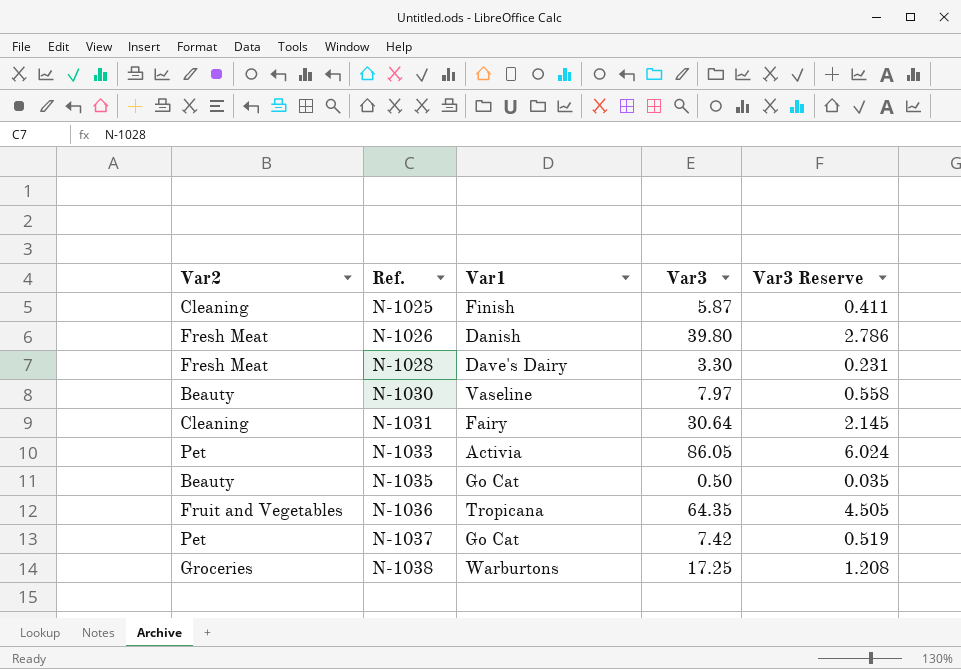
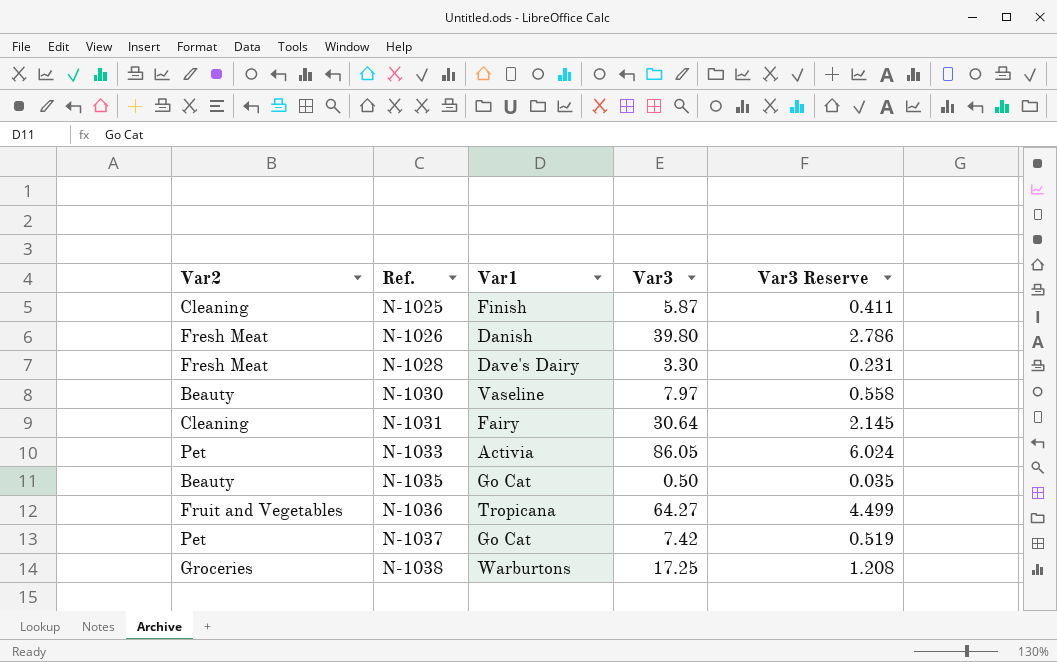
N-1036 | Var3: 64.35 -> 64.27
N-1036 | Var3 Reserve: 4.505 -> 4.499

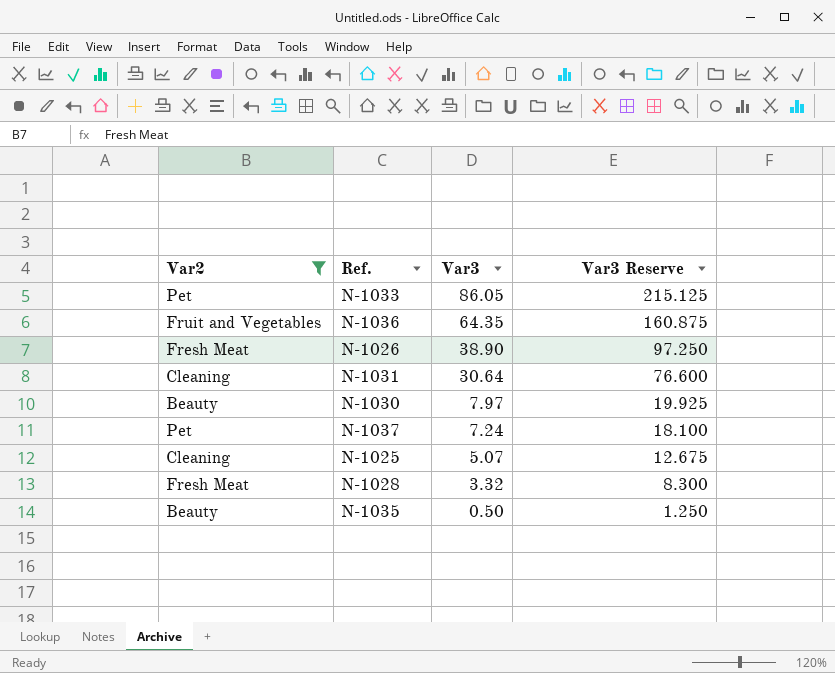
filter: none -> Var2 != Groceries
row order: Ref. ascending -> Var3 descending
column Var1 | position: 3 -> none
column Var3 Reserve | formula: [Var3] * 0.07 -> [Var3] * 2.5
N-1036 | Var3: 64.27 -> 64.35
N-1026 | Var3: 39.80 -> 38.90
N-1037 | Var3: 7.42 -> 7.24
N-1025 | Var3: 5.87 -> 5.07
N-1028 | Var3: 3.30 -> 3.32

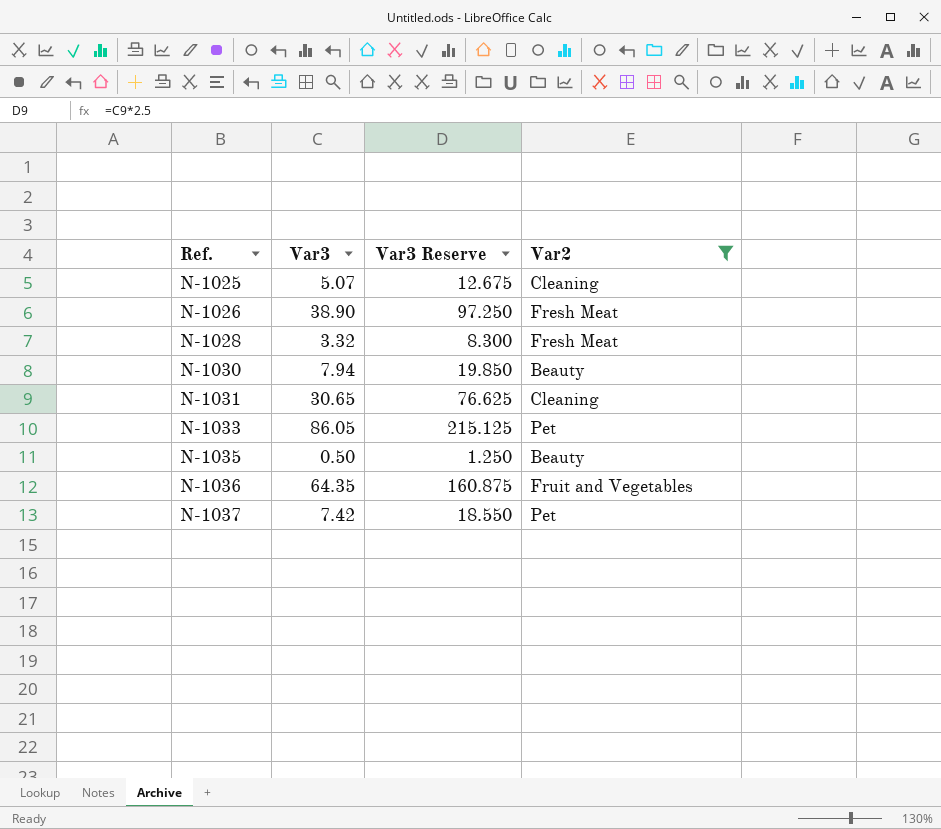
row order: Var3 descending -> Ref. ascending
column Var2 | position: 1 -> 4
N-1030 | Var3: 7.97 -> 7.94
N-1030 | Var3 Reserve: 19.925 -> 19.850
N-1031 | Var3: 30.64 -> 30.65
N-1031 | Var3 Reserve: 76.600 -> 76.625
N-1037 | Var3: 7.24 -> 7.42
N-1037 | Var3 Reserve: 18.100 -> 18.550

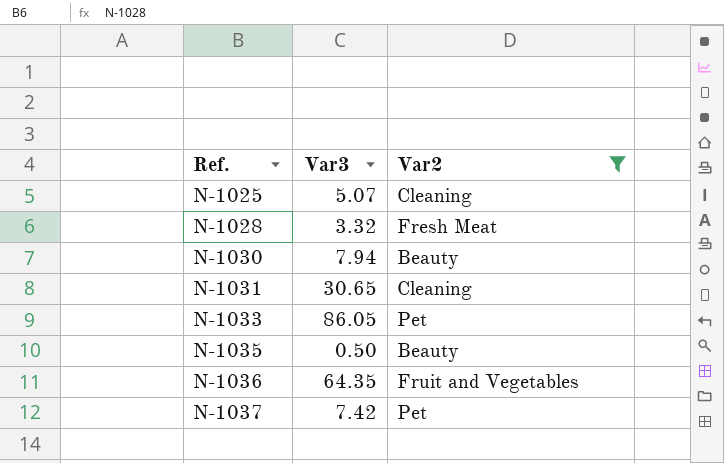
column Var3 Reserve | formula: [Var3] * 2.5 -> none
row N-1026: 38.90 | 97.250 | Fresh Meat -> none

